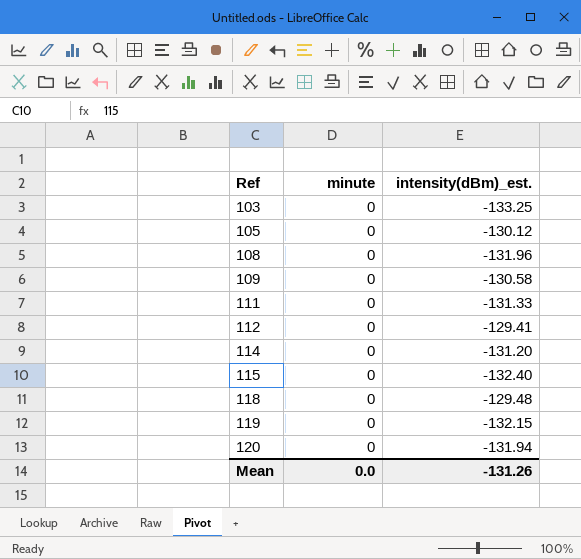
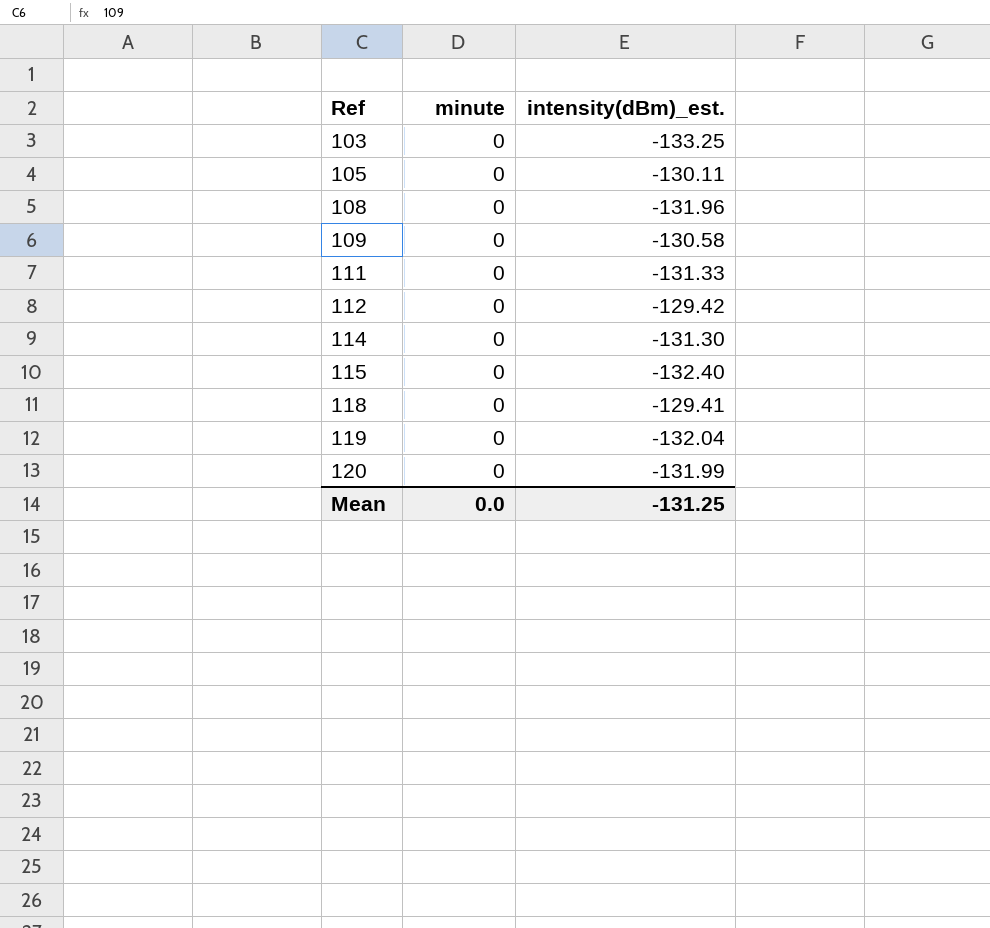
105 | intensity(dBm)_est.: -130.12 -> -130.11
112 | intensity(dBm)_est.: -129.41 -> -129.42
114 | intensity(dBm)_est.: -131.20 -> -131.30
118 | intensity(dBm)_est.: -129.48 -> -129.41
119 | intensity(dBm)_est.: -132.15 -> -132.04
120 | intensity(dBm)_est.: -131.94 -> -131.99
Mean | intensity(dBm)_est.: -131.26 -> -131.25

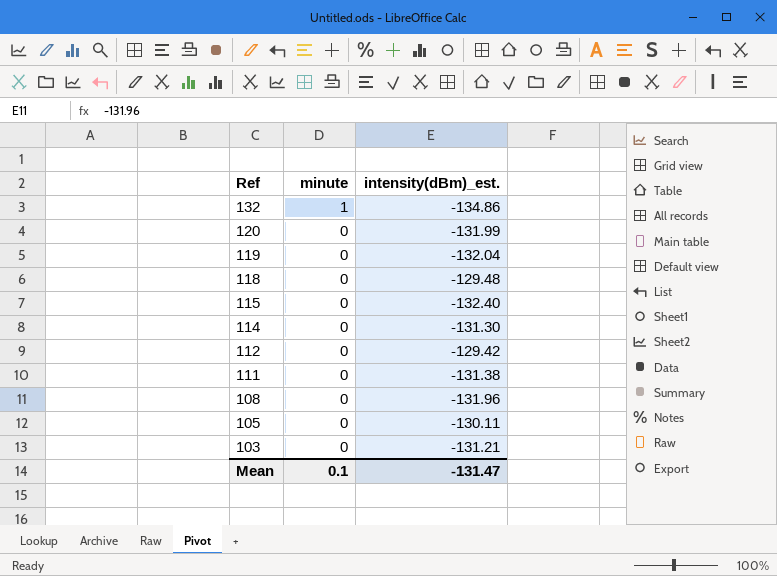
row order: Ref ascending -> Ref descending
row 109: 0 | -130.58 -> none
row 132: none -> 1 | -134.86
118 | intensity(dBm)_est.: -129.41 -> -129.48
111 | intensity(dBm)_est.: -131.33 -> -131.38
103 | intensity(dBm)_est.: -133.25 -> -131.21
Mean | minute: 0.0 -> 0.1
Mean | intensity(dBm)_est.: -131.25 -> -131.47

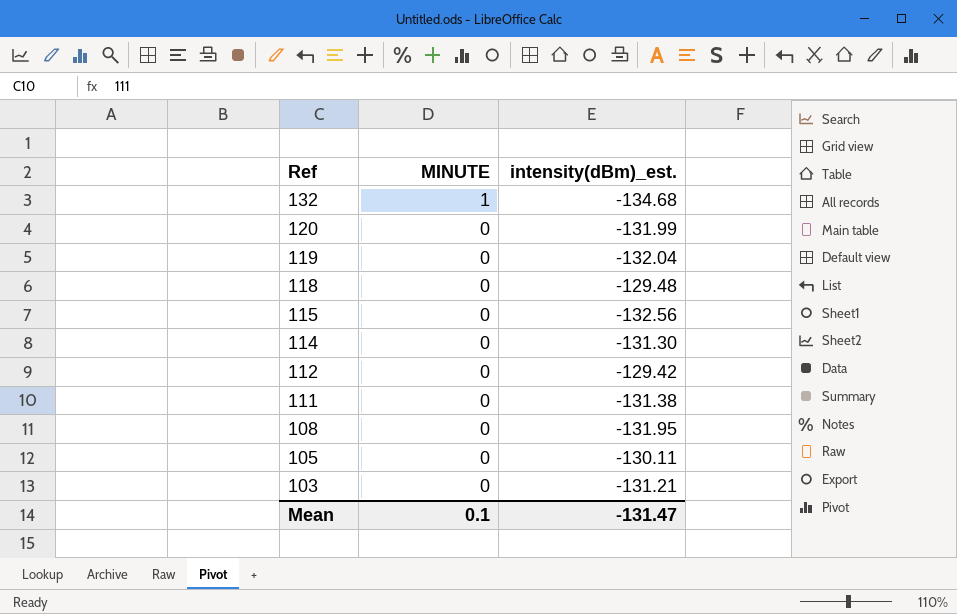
column name: minute -> MINUTE
132 | intensity(dBm)_est.: -134.86 -> -134.68
115 | intensity(dBm)_est.: -132.40 -> -132.56
108 | intensity(dBm)_est.: -131.96 -> -131.95

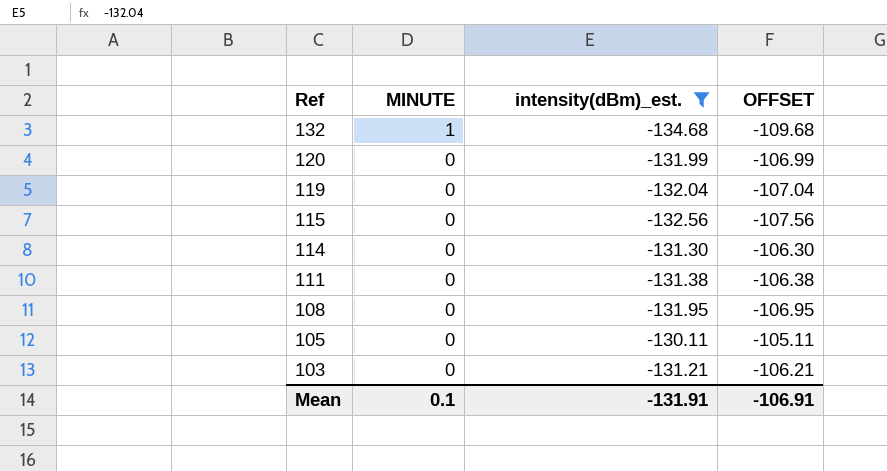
filter: none -> intensity(dBm)_est. <= -130.11
column OFFSET | formula: none -> [intensity(dBm)_est.] + 25
Mean | intensity(dBm)_est.: -131.47 -> -131.91

